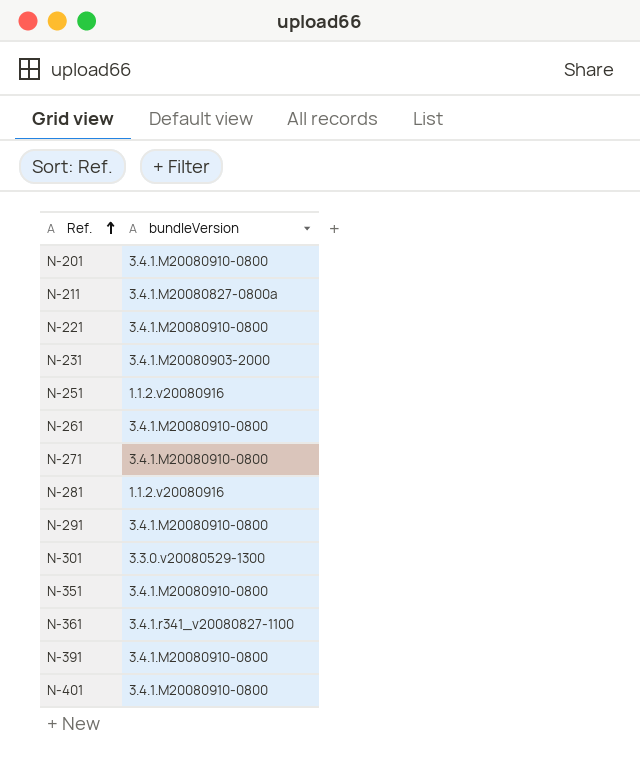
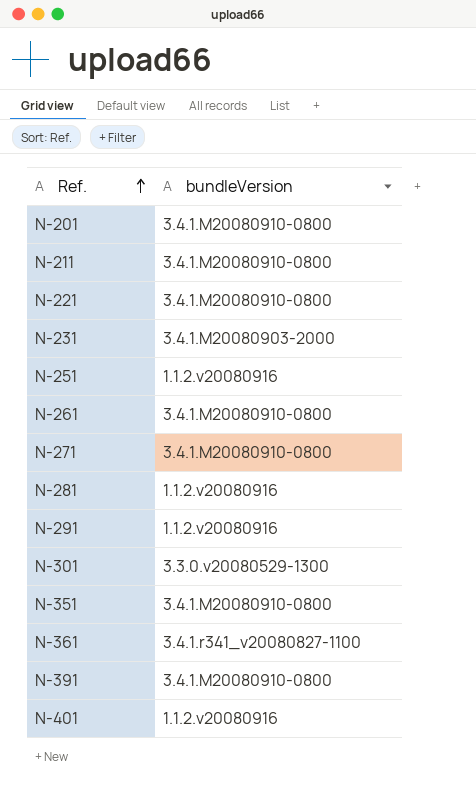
N-211 | bundleVersion: 3.4.1.M20080827-0800a -> 3.4.1.M20080910-0800
N-291 | bundleVersion: 3.4.1.M20080910-0800 -> 1.1.2.v20080916
N-401 | bundleVersion: 3.4.1.M20080910-0800 -> 1.1.2.v20080916

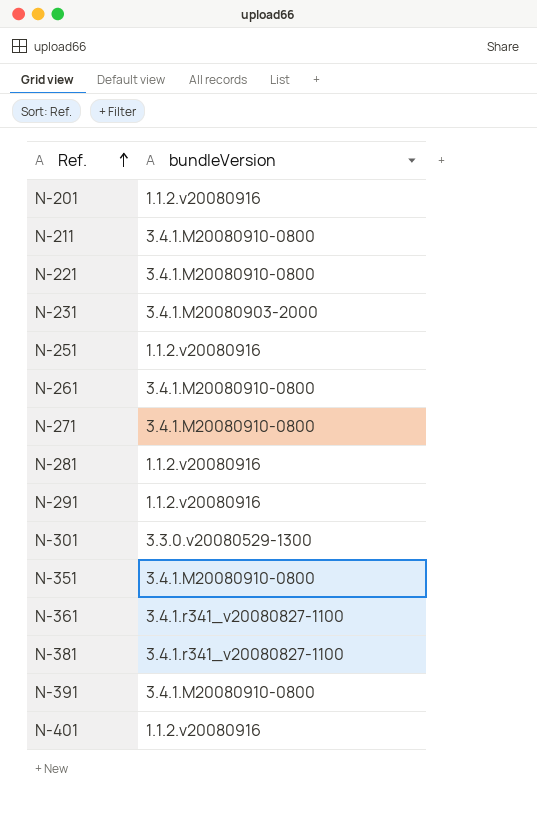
N-201 | bundleVersion: 3.4.1.M20080910-0800 -> 1.1.2.v20080916
row N-381: none -> 3.4.1.r341_v20080827-1100

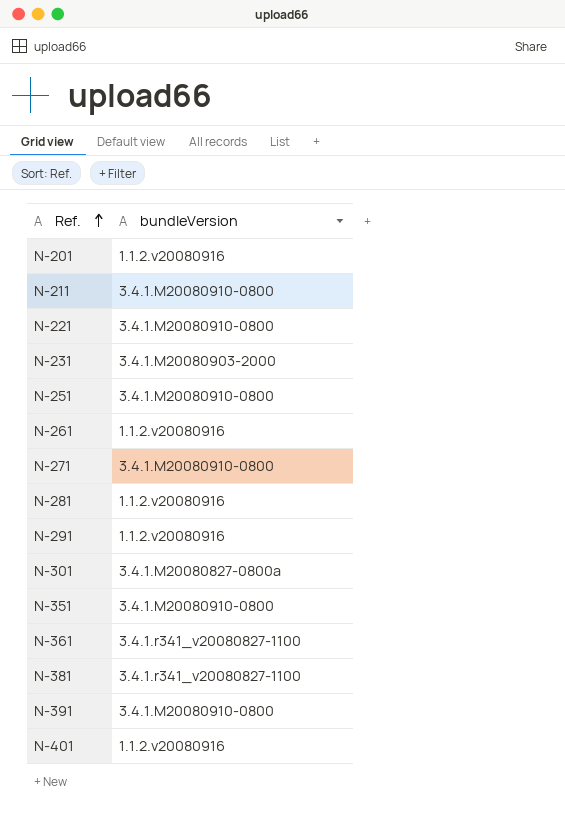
N-251 | bundleVersion: 1.1.2.v20080916 -> 3.4.1.M20080910-0800
N-261 | bundleVersion: 3.4.1.M20080910-0800 -> 1.1.2.v20080916
N-301 | bundleVersion: 3.3.0.v20080529-1300 -> 3.4.1.M20080827-0800a

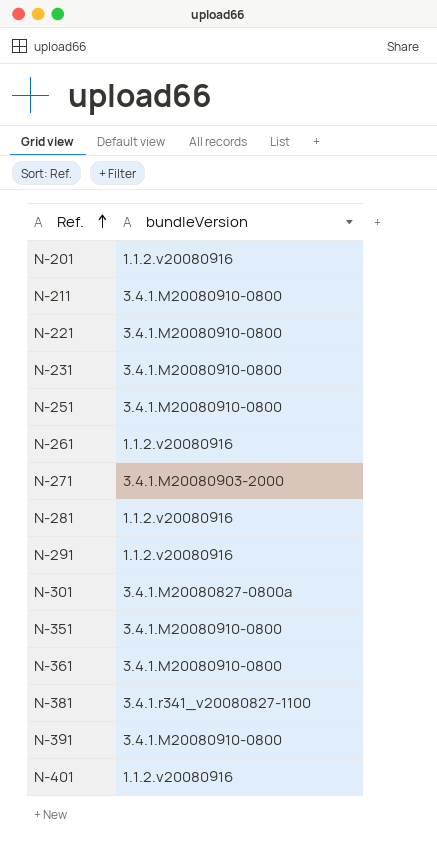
N-231 | bundleVersion: 3.4.1.M20080903-2000 -> 3.4.1.M20080910-0800
N-271 | bundleVersion: 3.4.1.M20080910-0800 -> 3.4.1.M20080903-2000
N-361 | bundleVersion: 3.4.1.r341_v20080827-1100 -> 3.4.1.M20080910-0800

